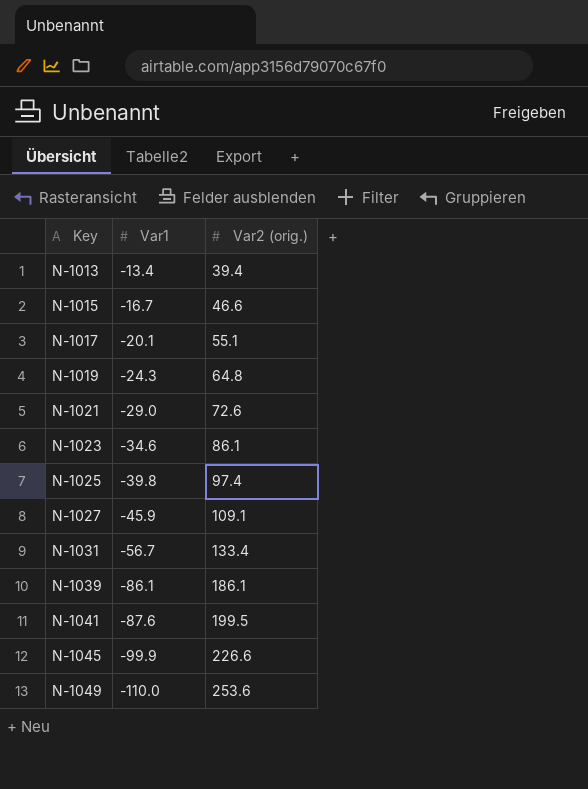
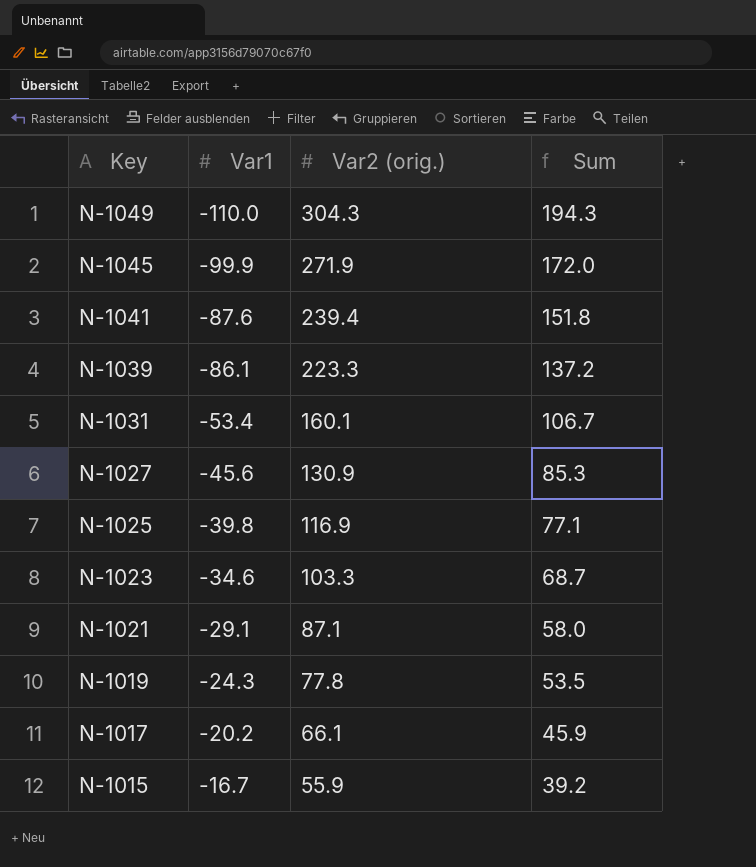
row order: Key ascending -> Key descending
column Sum | formula: none -> [Var1] + [Var2 (orig.)]
row N-1013: -13.4 | 39.4 -> none
N-1049 | Var2 (orig.): 253.6 -> 304.3
N-1045 | Var2 (orig.): 226.6 -> 271.9
N-1041 | Var2 (orig.): 199.5 -> 239.4
N-1039 | Var2 (orig.): 186.1 -> 223.3
N-1031 | Var1: -56.7 -> -53.4
N-1031 | Var2 (orig.): 133.4 -> 160.1
N-1027 | Var1: -45.9 -> -45.6
N-1027 | Var2 (orig.): 109.1 -> 130.9
N-1025 | Var2 (orig.): 97.4 -> 116.9
N-1023 | Var2 (orig.): 86.1 -> 103.3
N-1021 | Var1: -29.0 -> -29.1
N-1021 | Var2 (orig.): 72.6 -> 87.1
N-1019 | Var2 (orig.): 64.8 -> 77.8
N-1017 | Var1: -20.1 -> -20.2
N-1017 | Var2 (orig.): 55.1 -> 66.1
N-1015 | Var2 (orig.): 46.6 -> 55.9

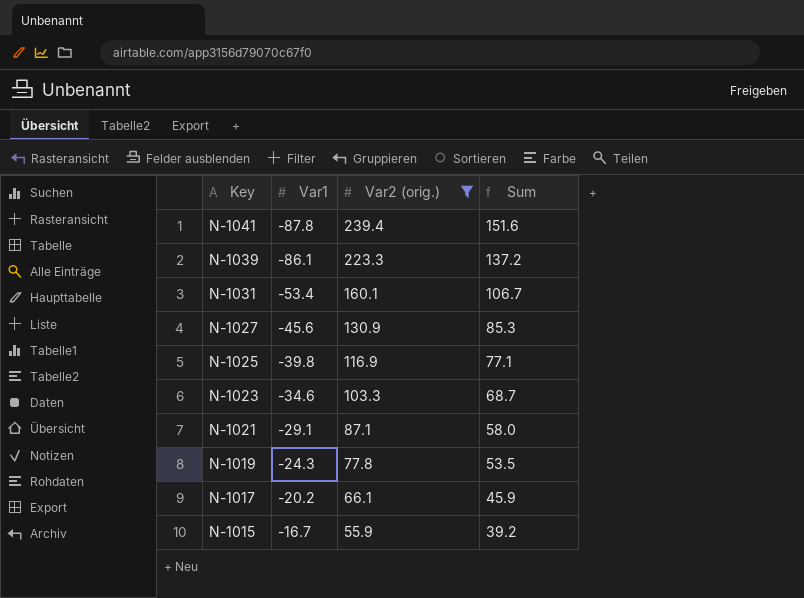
filter: none -> Var2 (orig.) <= 239.4
N-1041 | Var1: -87.6 -> -87.8
N-1041 | Sum: 151.8 -> 151.6

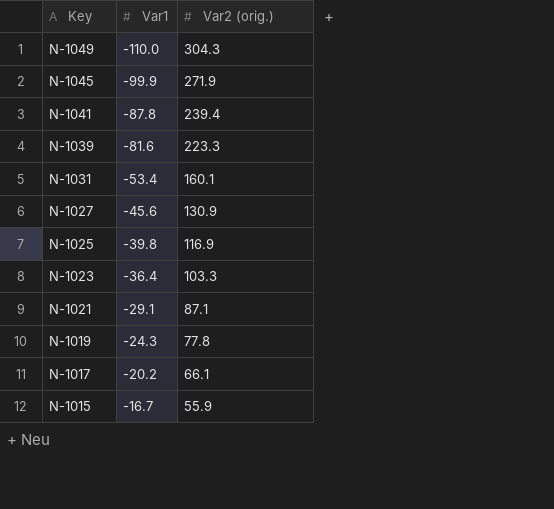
filter: Var2 (orig.) <= 239.4 -> none
column Sum | formula: [Var1] + [Var2 (orig.)] -> none
N-1039 | Var1: -86.1 -> -81.6
N-1023 | Var1: -34.6 -> -36.4

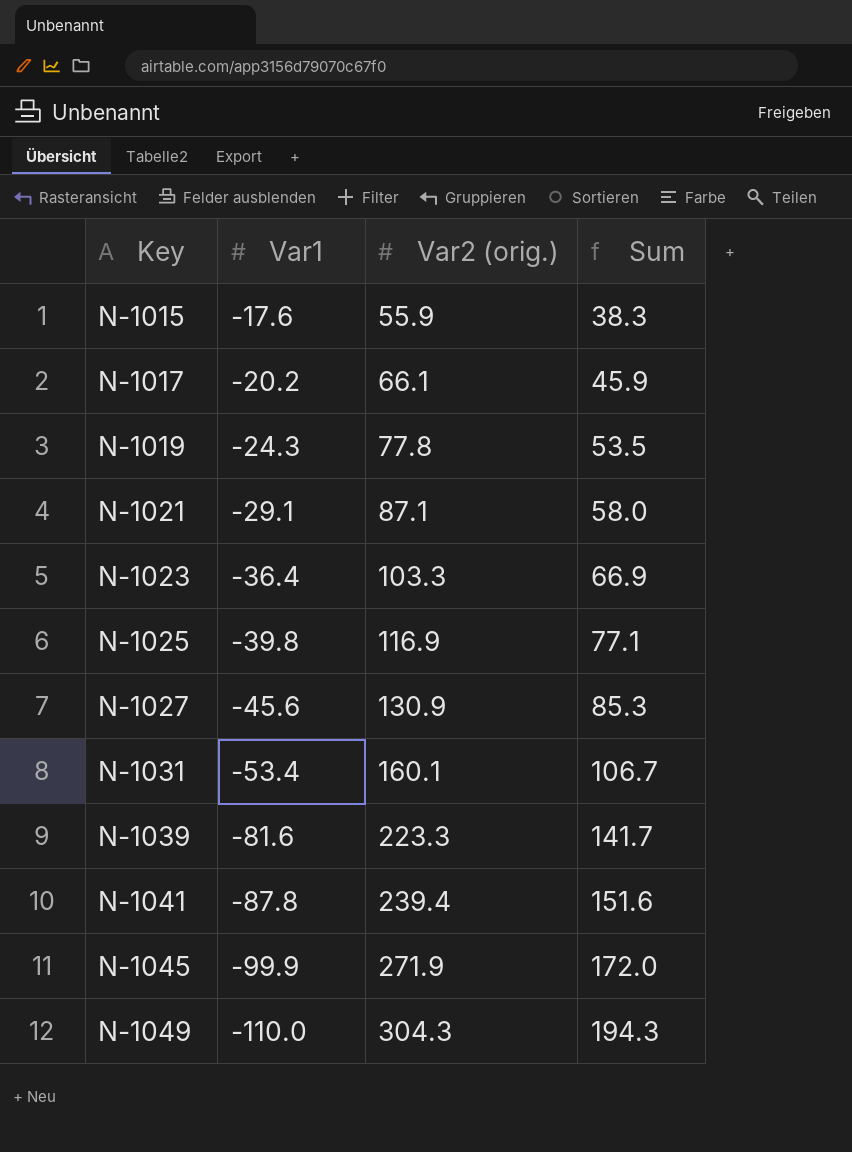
row order: Key descending -> Key ascending
column Sum | formula: none -> [Var1] + [Var2 (orig.)]
N-1015 | Var1: -16.7 -> -17.6

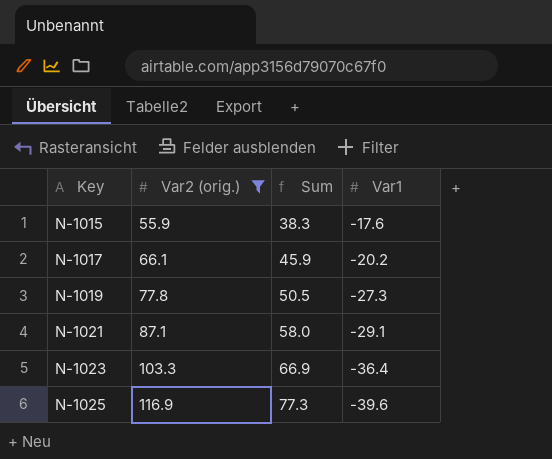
filter: none -> Var2 (orig.) <= 116.9
column Var1 | position: 2 -> 4
N-1019 | Sum: 53.5 -> 50.5
N-1019 | Var1: -24.3 -> -27.3
N-1025 | Sum: 77.1 -> 77.3
N-1025 | Var1: -39.8 -> -39.6

